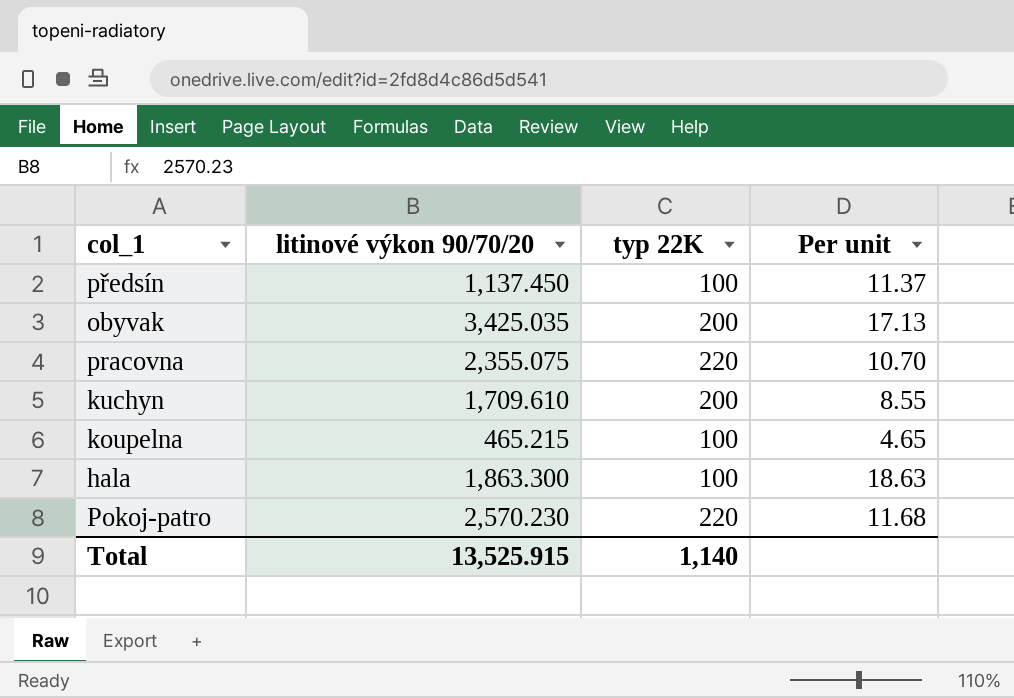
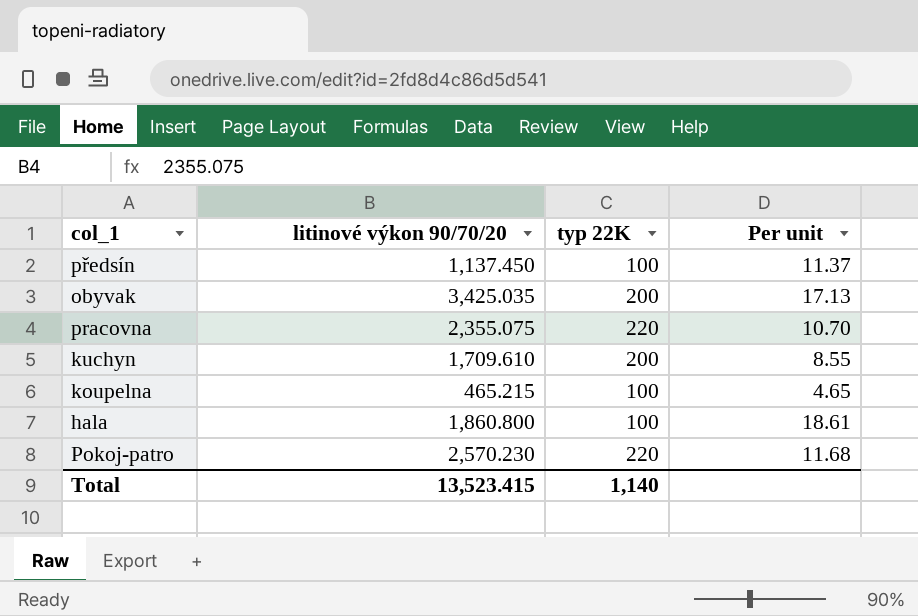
hala | litinové výkon 90/70/20: 1,863.300 -> 1,860.800
hala | Per unit: 18.63 -> 18.61
Total | litinové výkon 90/70/20: 13,525.915 -> 13,523.415

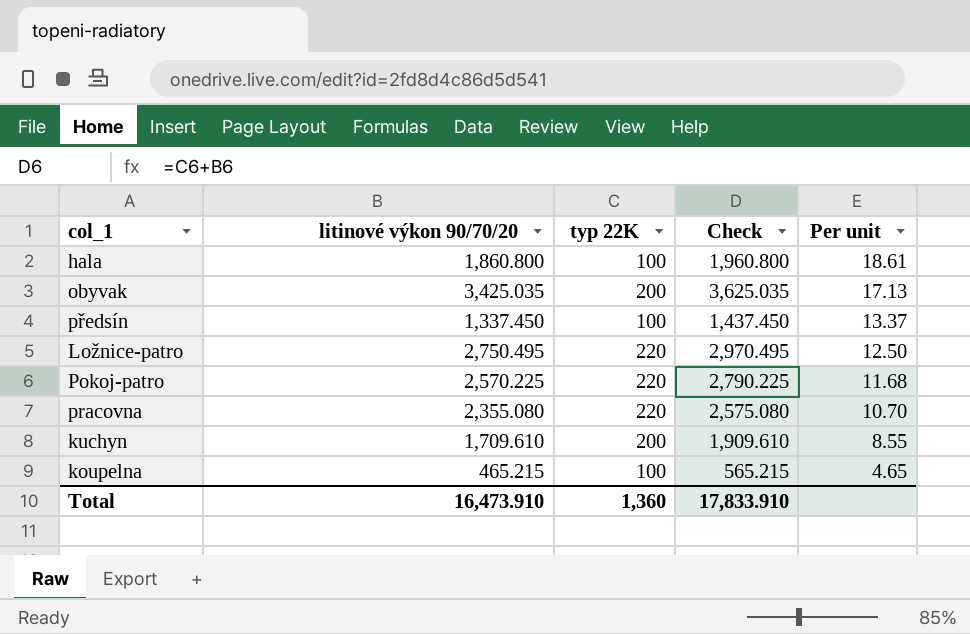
row order: none -> Per unit descending
column Check | formula: none -> [litinové výkon 90/70/20] + [typ 22K]
předsín | litinové výkon 90/70/20: 1,137.450 -> 1,337.450
předsín | Per unit: 11.37 -> 13.37
row Ložnice-patro: none -> 2,750.495 | 220 | 2,970.495 | 12.50
Pokoj-patro | litinové výkon 90/70/20: 2,570.230 -> 2,570.225
pracovna | litinové výkon 90/70/20: 2,355.075 -> 2,355.080
Total | litinové výkon 90/70/20: 13,523.415 -> 16,473.910
Total | typ 22K: 1,140 -> 1,360

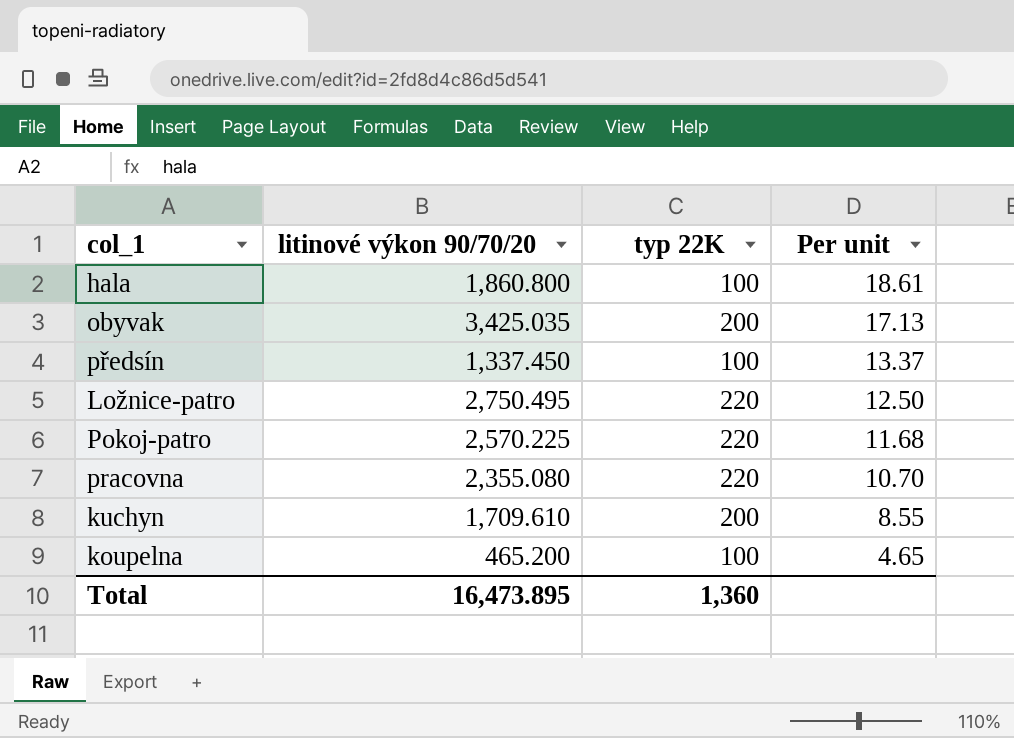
column Check | formula: [litinové výkon 90/70/20] + [typ 22K] -> none
koupelna | litinové výkon 90/70/20: 465.215 -> 465.200
Total | litinové výkon 90/70/20: 16,473.910 -> 16,473.895

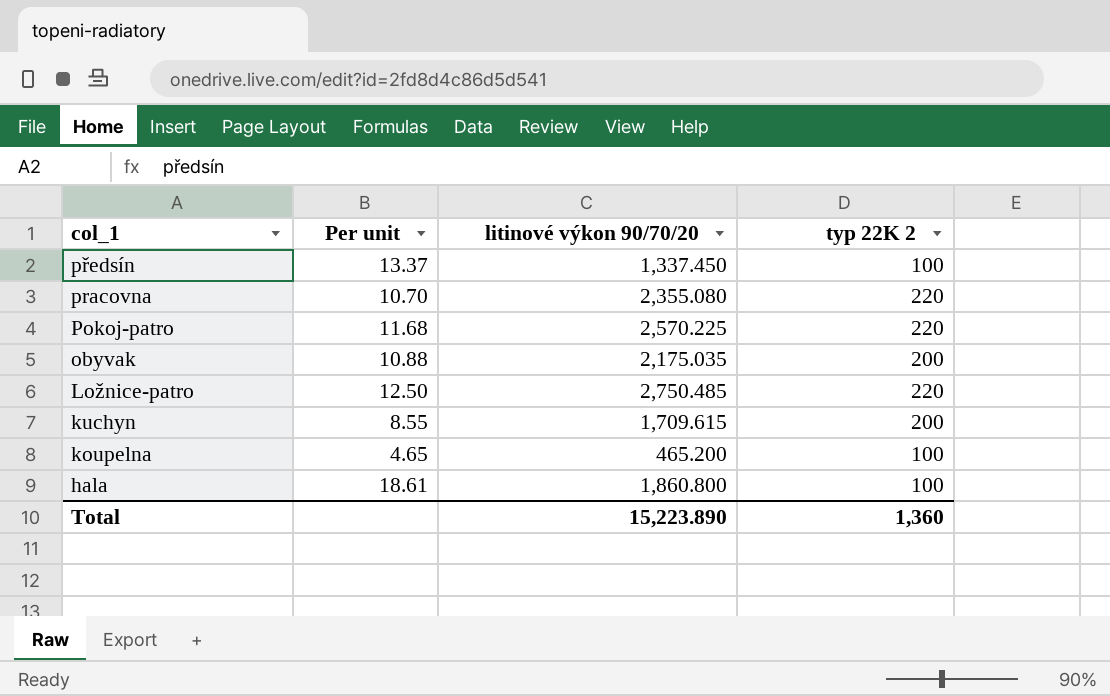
row order: Per unit descending -> col_1 descending
column Per unit | position: 4 -> 2
column name: typ 22K -> typ 22K 2
obyvak | Per unit: 17.13 -> 10.88
obyvak | litinové výkon 90/70/20: 3,425.035 -> 2,175.035
Ložnice-patro | litinové výkon 90/70/20: 2,750.495 -> 2,750.485
kuchyn | litinové výkon 90/70/20: 1,709.610 -> 1,709.615
Total | litinové výkon 90/70/20: 16,473.895 -> 15,223.890

